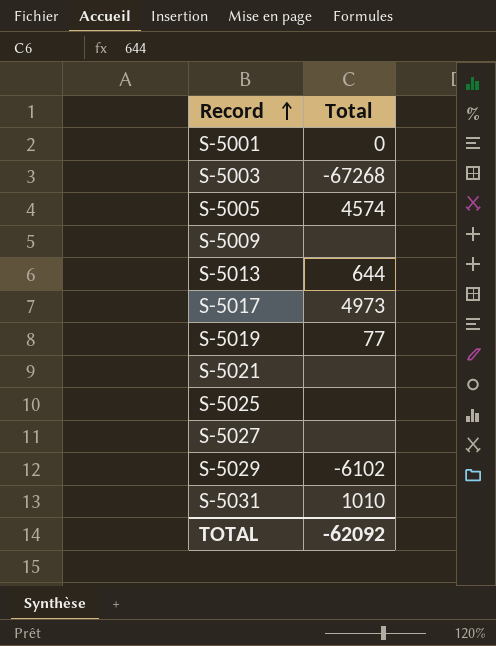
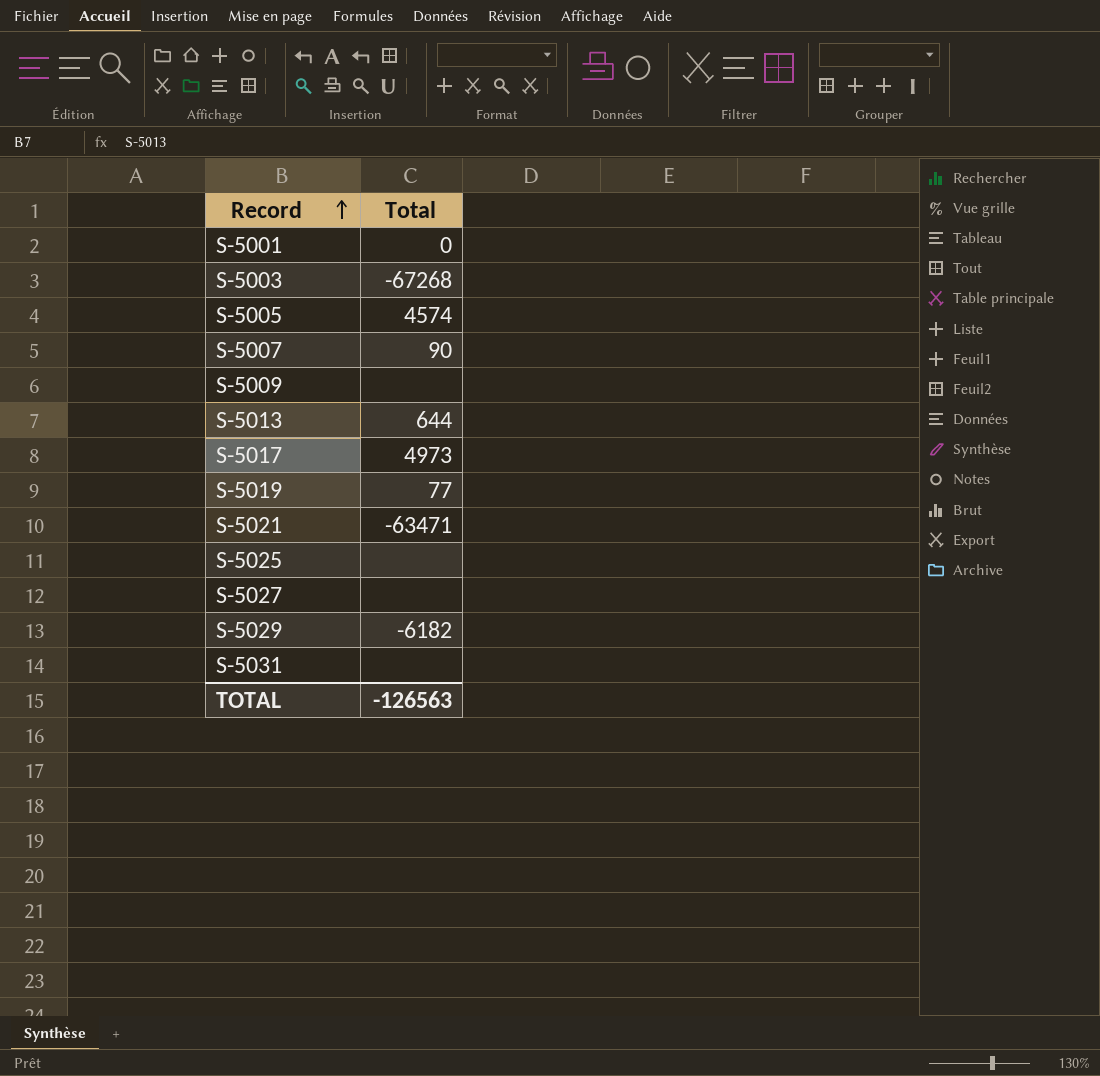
row S-5007: none -> 90
S-5021 | Total: none -> -63471
S-5029 | Total: -6102 -> -6182
S-5031 | Total: 1010 -> none
TOTAL | Total: -62092 -> -126563

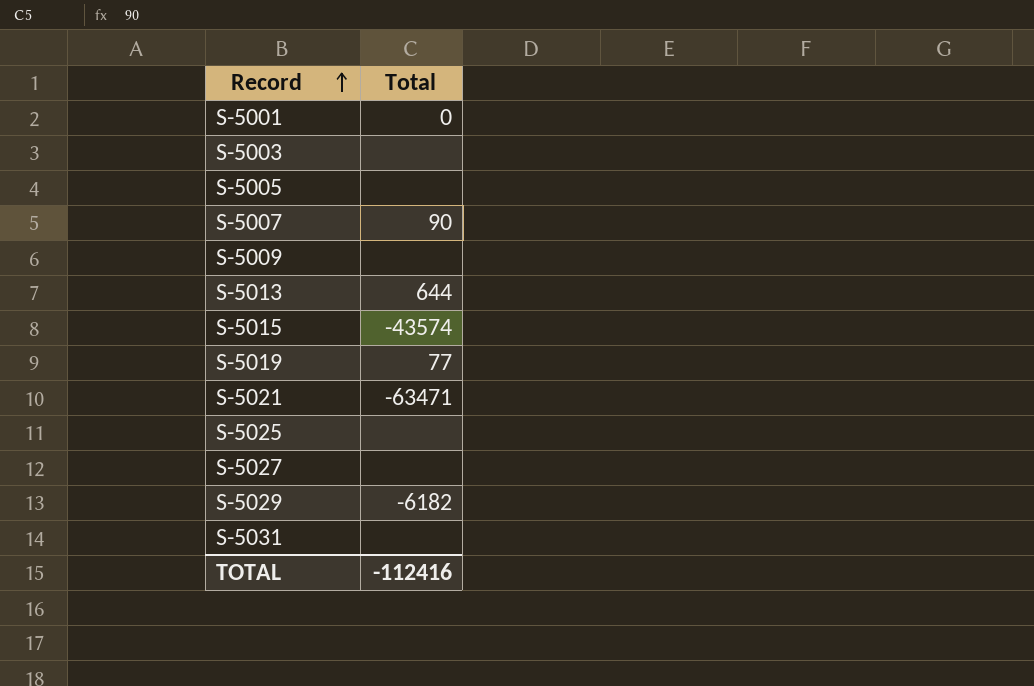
row S-5017: 4973 -> none
S-5003 | Total: -67268 -> none
S-5005 | Total: 4574 -> none
row S-5015: none -> -43574
TOTAL | Total: -126563 -> -112416

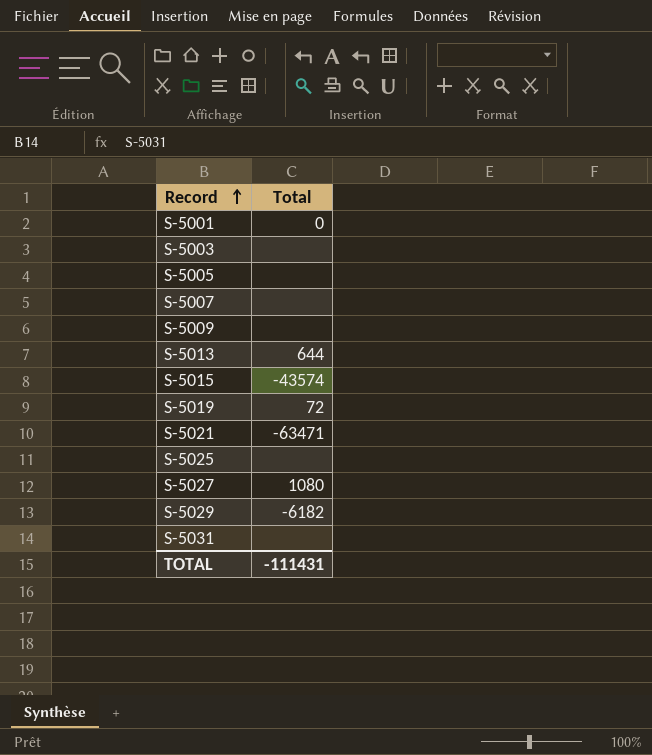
S-5007 | Total: 90 -> none
S-5019 | Total: 77 -> 72
S-5027 | Total: none -> 1080
TOTAL | Total: -112416 -> -111431

